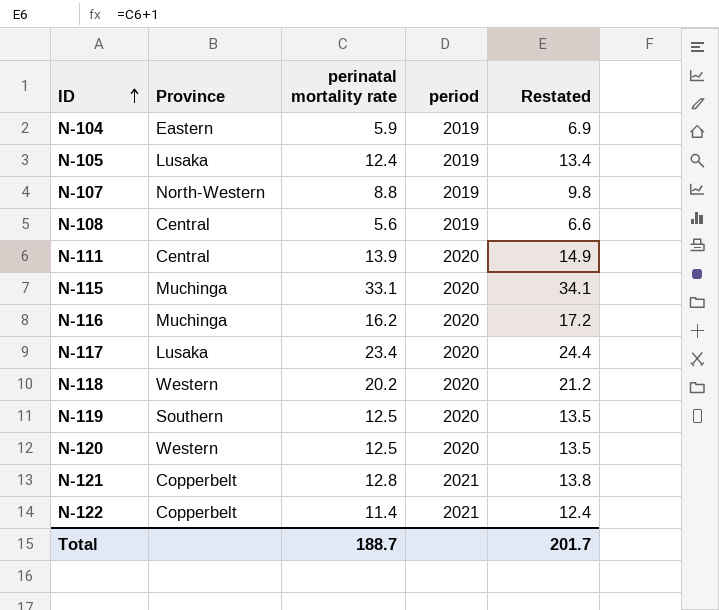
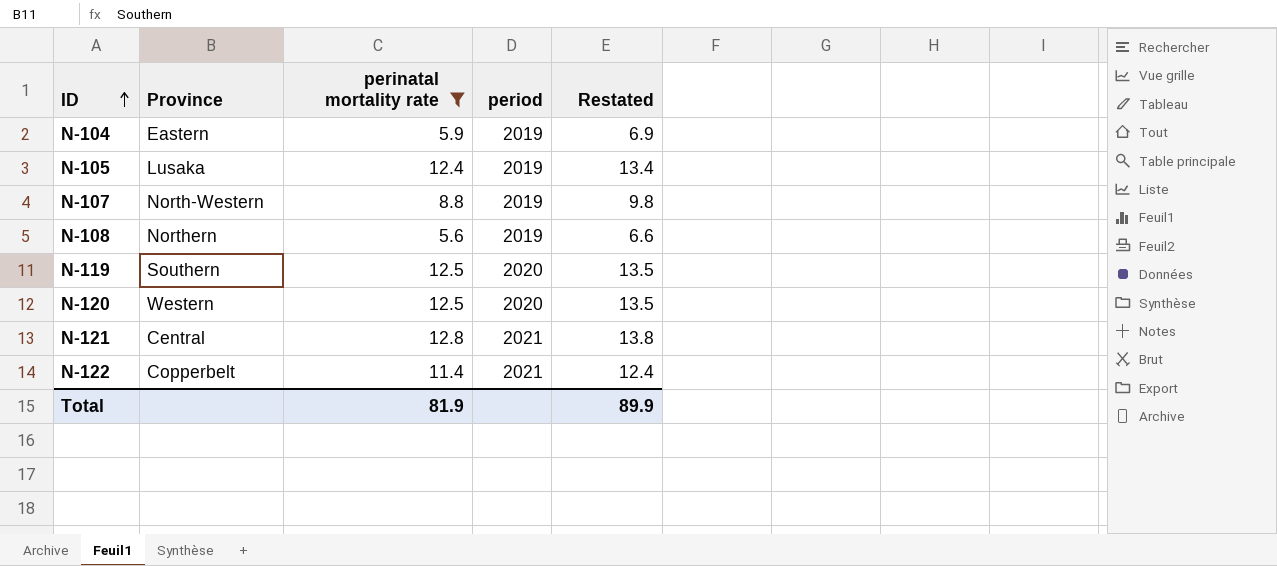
filter: none -> perinatal mortality rate <= 12.8
N-108 | Province: Central -> Northern
N-121 | Province: Copperbelt -> Central
Total | perinatal mortality rate: 188.7 -> 81.9
Total | Restated: 201.7 -> 89.9

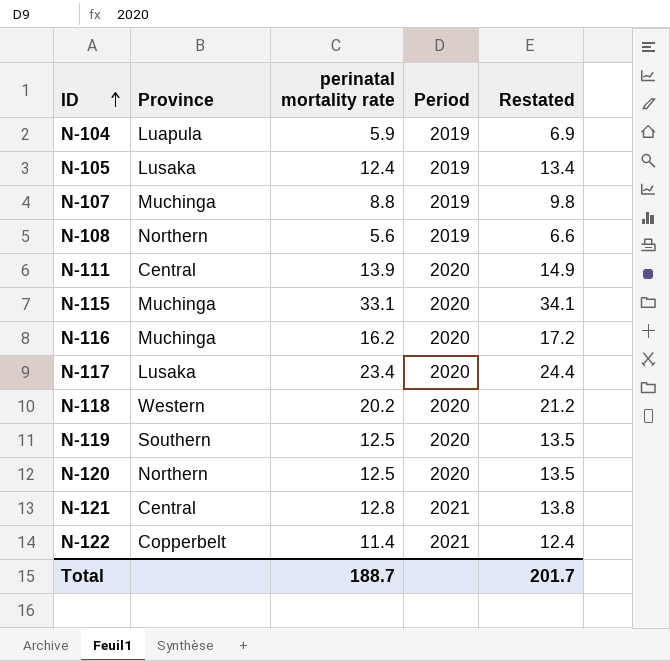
filter: perinatal mortality rate <= 12.8 -> none
column name: period -> Period
N-104 | Province: Eastern -> Luapula
N-107 | Province: North-Western -> Muchinga
N-120 | Province: Western -> Northern
Total | perinatal mortality rate: 81.9 -> 188.7
Total | Restated: 89.9 -> 201.7

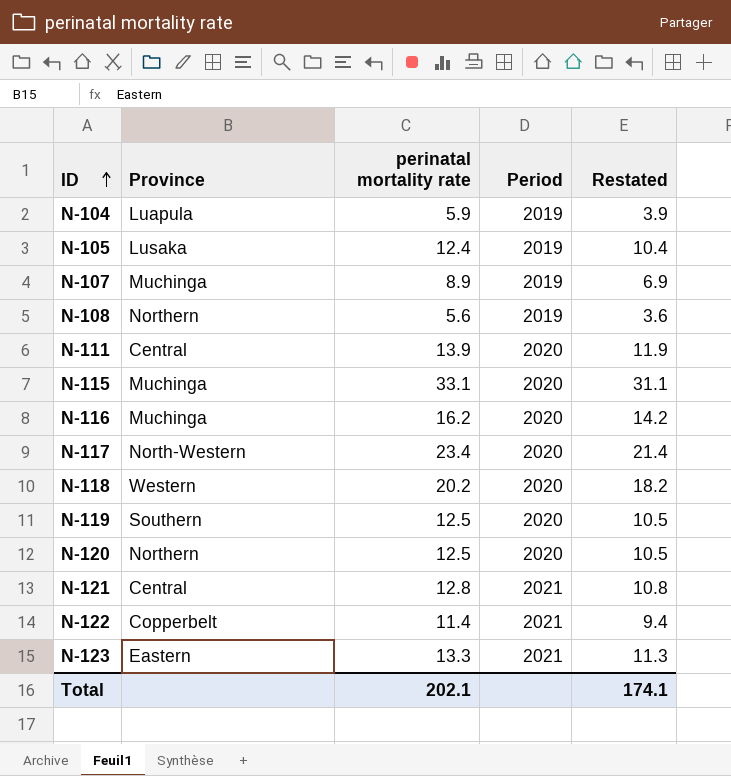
column Restated | formula: [perinatal mortality rate] + 1 -> [perinatal mortality rate] - 2
N-107 | perinatal mortality rate: 8.8 -> 8.9
N-117 | Province: Lusaka -> North-Western
row N-123: none -> Eastern | 13.3 | 2021 | 11.3
Total | perinatal mortality rate: 188.7 -> 202.1
Total | Restated: 201.7 -> 174.1

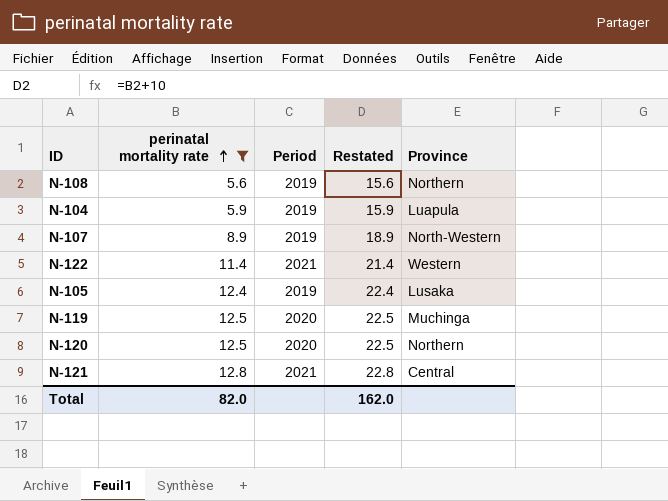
filter: none -> perinatal mortality rate <= 12.8
row order: ID ascending -> perinatal mortality rate ascending
column Restated | formula: [perinatal mortality rate] - 2 -> [perinatal mortality rate] + 10
column Province | position: 2 -> 5
N-107 | Province: Muchinga -> North-Western
N-122 | Province: Copperbelt -> Western
N-119 | Province: Southern -> Muchinga
Total | perinatal mortality rate: 202.1 -> 82.0
Total | Restated: 174.1 -> 162.0

